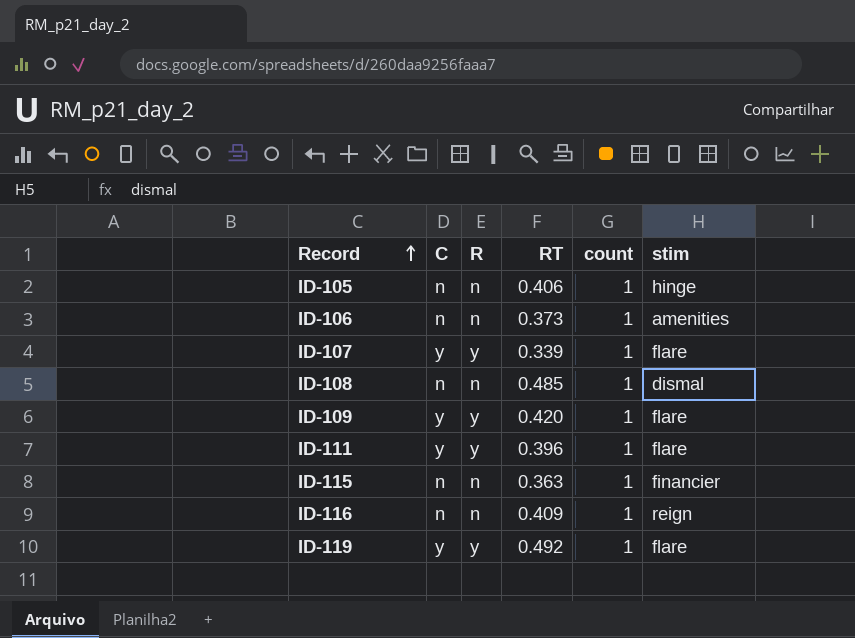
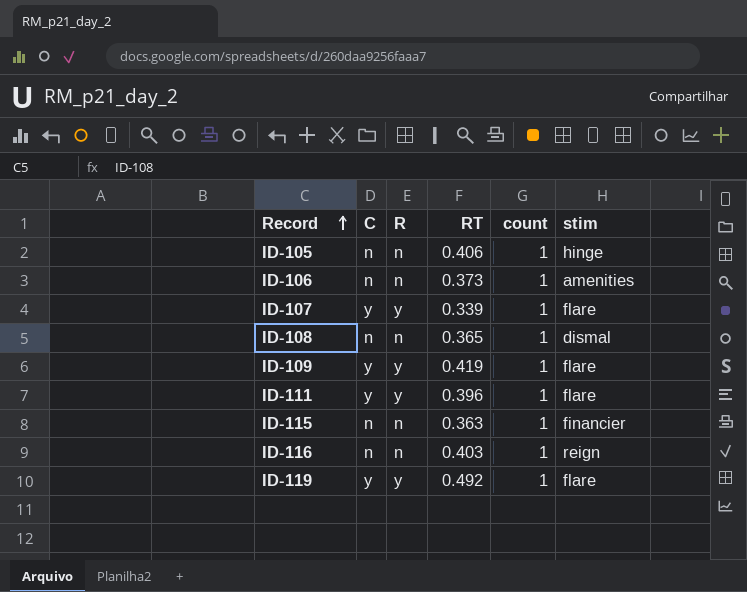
ID-108 | RT: 0.485 -> 0.365
ID-109 | RT: 0.420 -> 0.419
ID-116 | RT: 0.409 -> 0.403

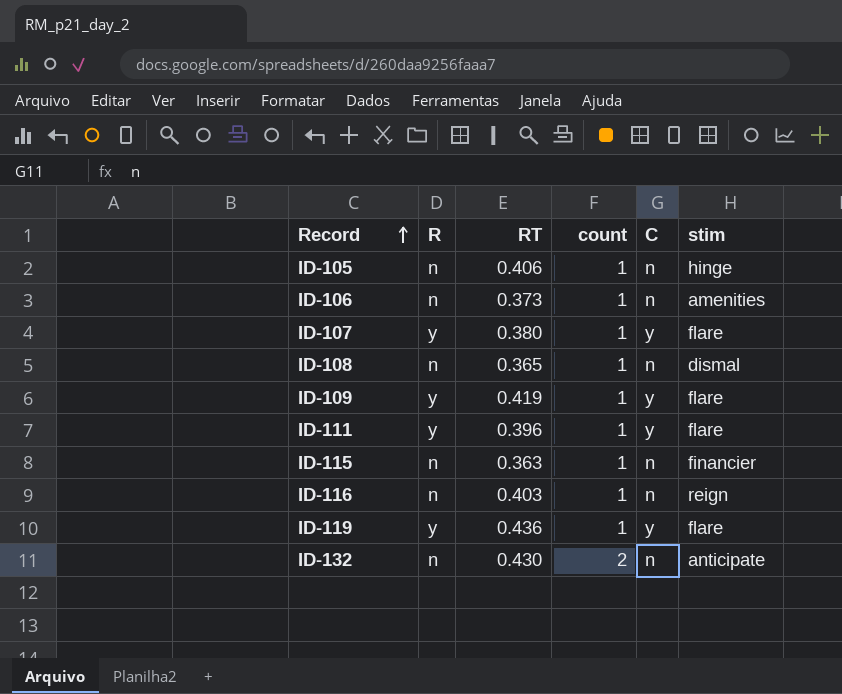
column C | position: 2 -> 5
ID-107 | RT: 0.339 -> 0.380
ID-119 | RT: 0.492 -> 0.436
row ID-132: none -> n | 0.430 | 2 | n | anticipate

